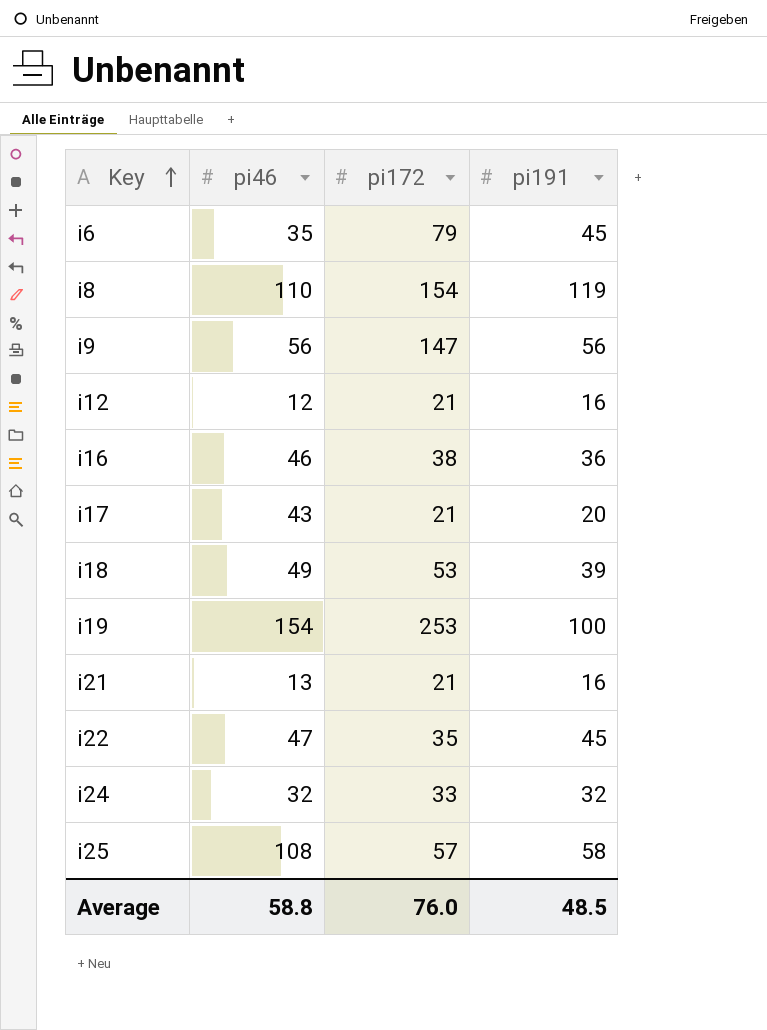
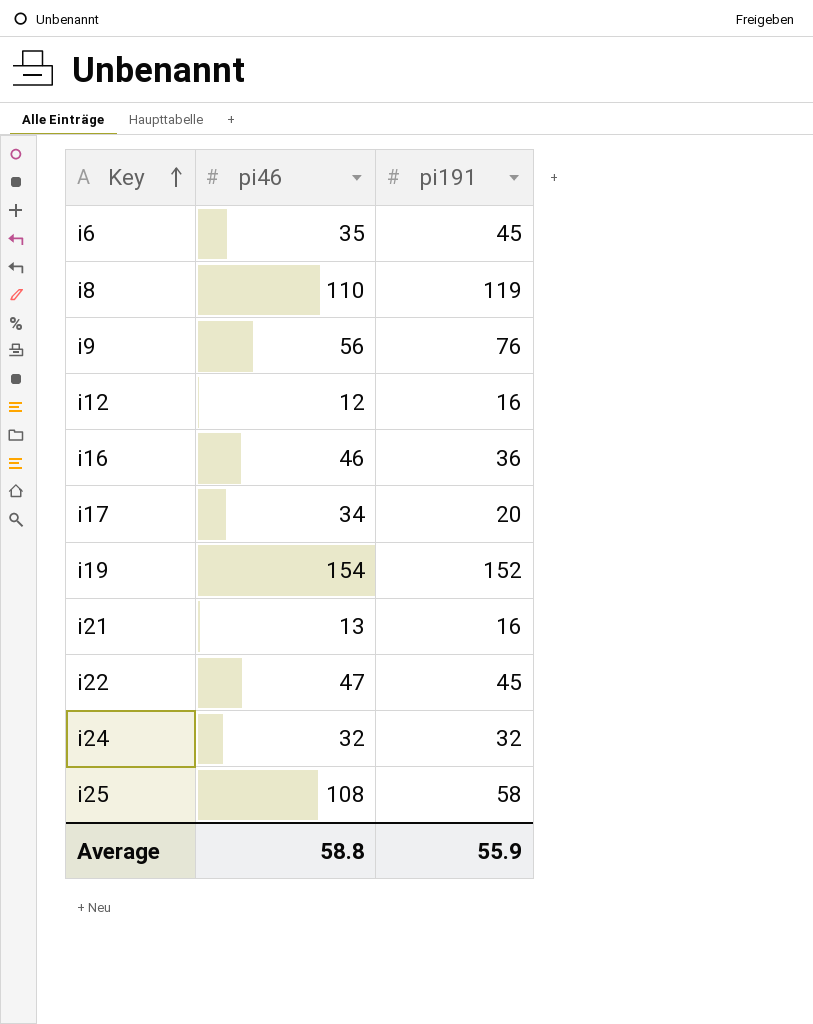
column pi172 | position: 3 -> none
row i18: 49 | 53 | 39 -> none
i9 | pi191: 56 -> 76
i17 | pi46: 43 -> 34
i19 | pi191: 100 -> 152
Average | pi191: 48.5 -> 55.9

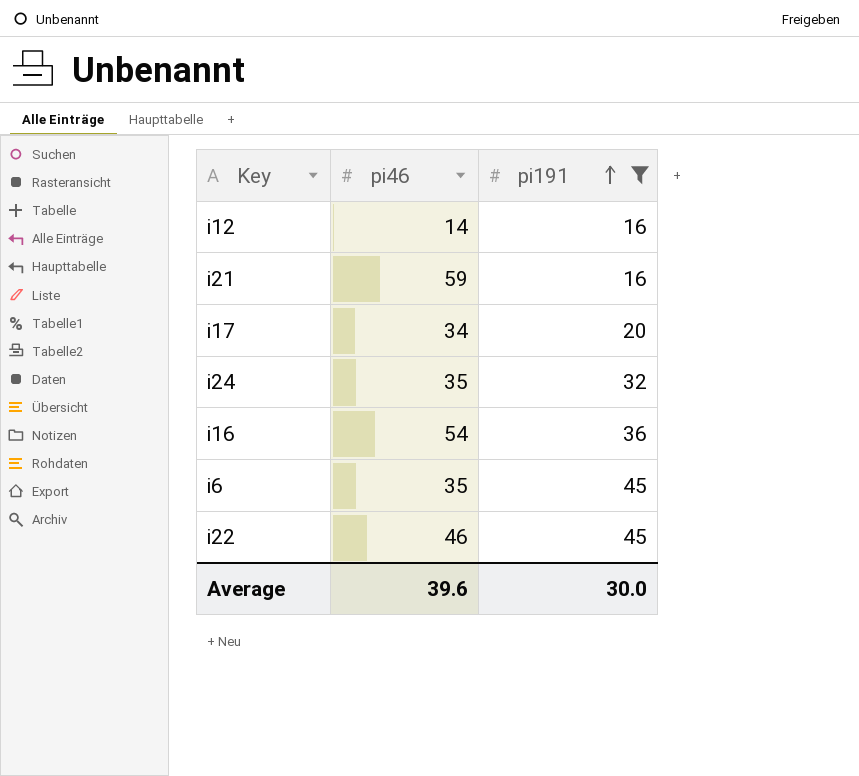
filter: none -> pi191 <= 45
row order: Key ascending -> pi191 ascending
i12 | pi46: 12 -> 14
i21 | pi46: 13 -> 59
i24 | pi46: 32 -> 35
i16 | pi46: 46 -> 54
i22 | pi46: 47 -> 46
Average | pi46: 58.8 -> 39.6
Average | pi191: 55.9 -> 30.0

